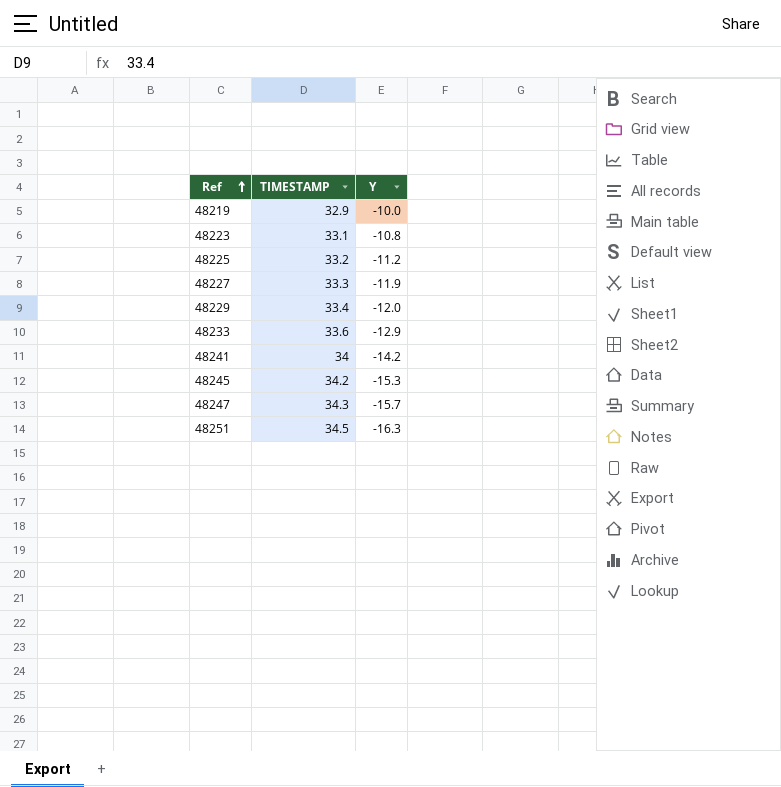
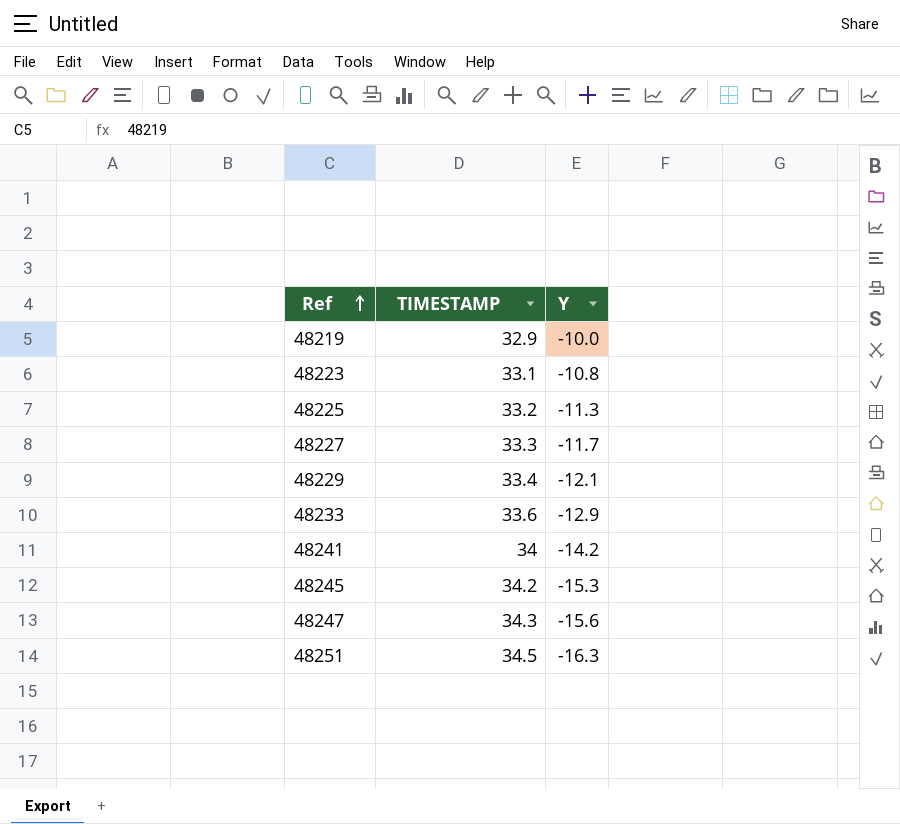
48225 | Y: -11.2 -> -11.3
48227 | Y: -11.9 -> -11.7
48229 | Y: -12.0 -> -12.1
48247 | Y: -15.7 -> -15.6

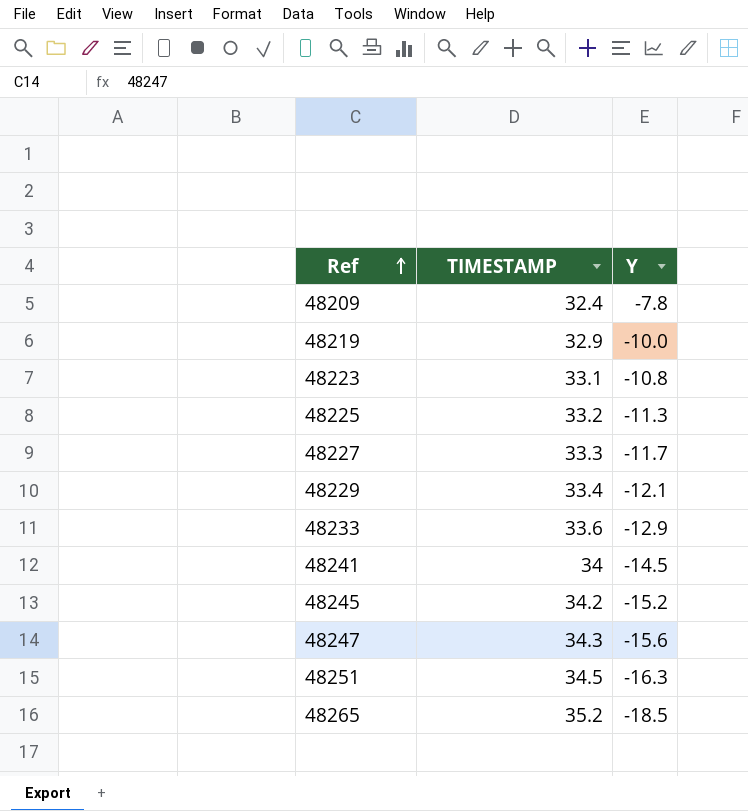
row 48209: none -> 32.4 | -7.8
48241 | Y: -14.2 -> -14.5
48245 | Y: -15.3 -> -15.2
row 48265: none -> 35.2 | -18.5

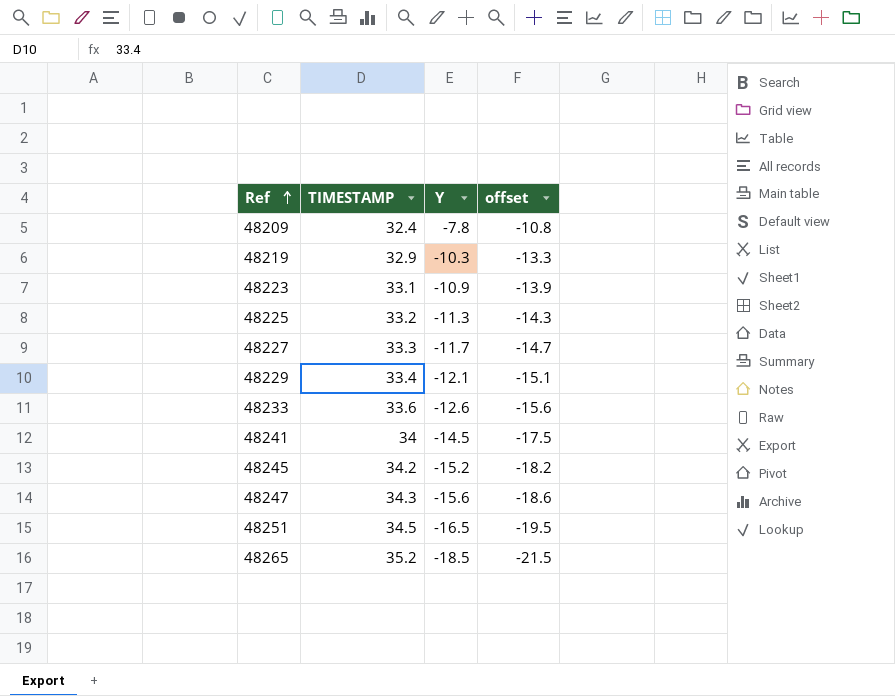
column offset | formula: none -> [Y] - 3
48219 | Y: -10.0 -> -10.3
48223 | Y: -10.8 -> -10.9
48233 | Y: -12.9 -> -12.6
48251 | Y: -16.3 -> -16.5

